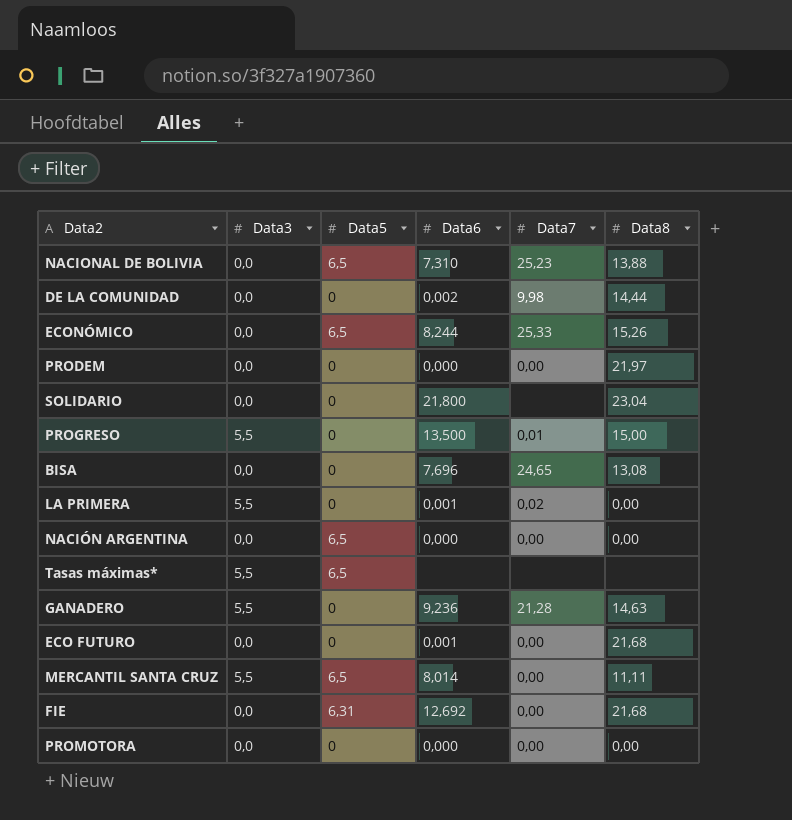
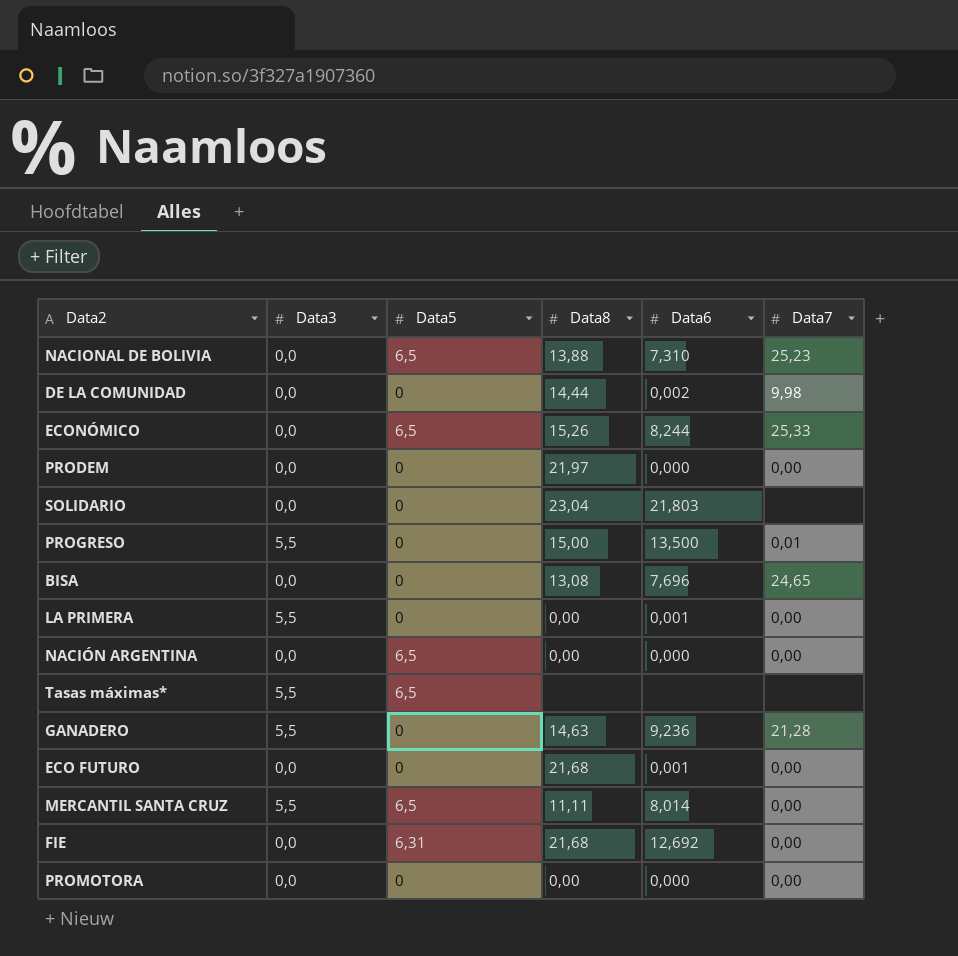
column Data8 | position: 6 -> 4
SOLIDARIO | Data6: 21,800 -> 21,803
LA PRIMERA | Data7: 0,02 -> 0,00

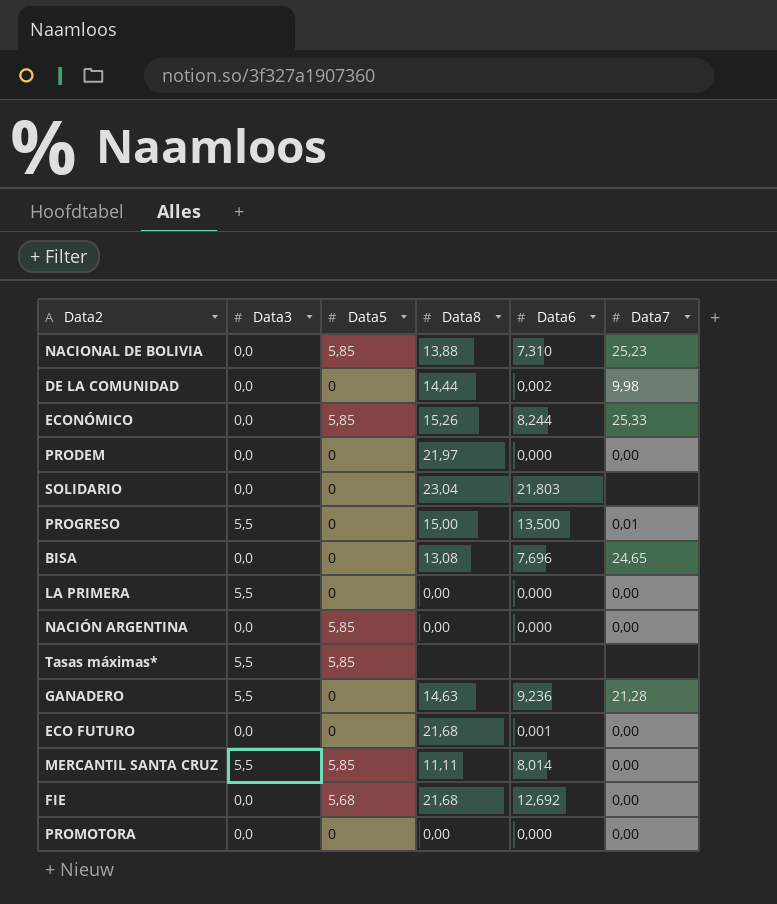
NACIONAL DE BOLIVIA | Data5: 6,5 -> 5,85
ECONÓMICO | Data5: 6,5 -> 5,85
LA PRIMERA | Data6: 0,001 -> 0,000
NACIÓN ARGENTINA | Data5: 6,5 -> 5,85
Tasas máximas* | Data5: 6,5 -> 5,85
MERCANTIL SANTA CRUZ | Data5: 6,5 -> 5,85
FIE | Data5: 6,31 -> 5,68

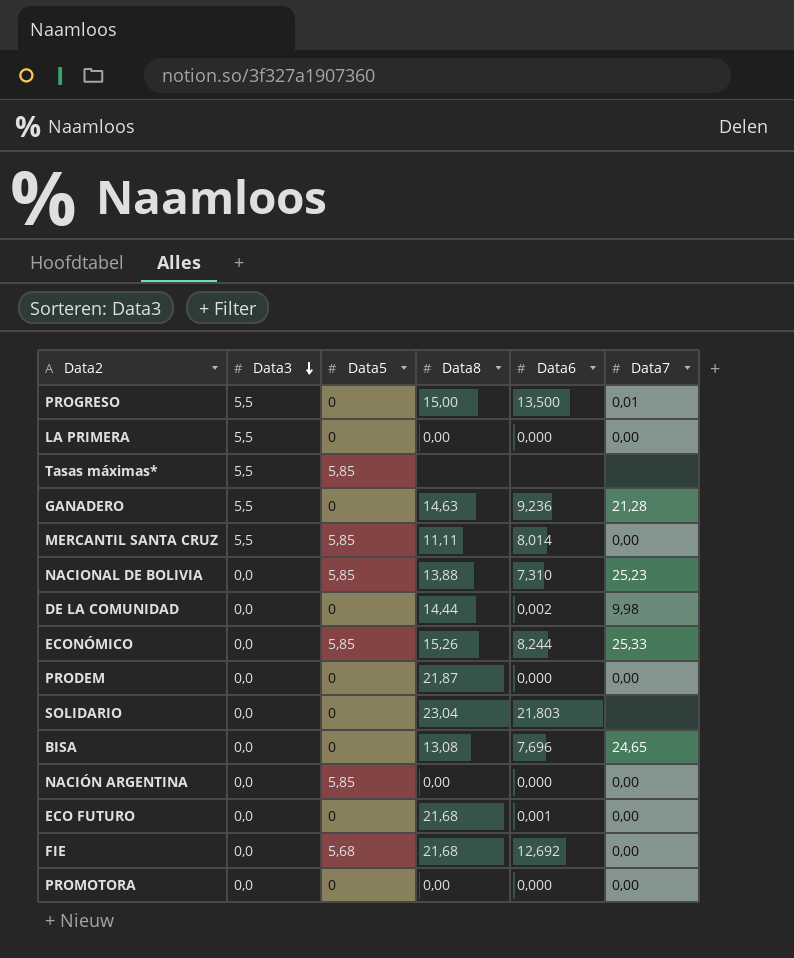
row order: none -> Data3 descending
PRODEM | Data8: 21,97 -> 21,87

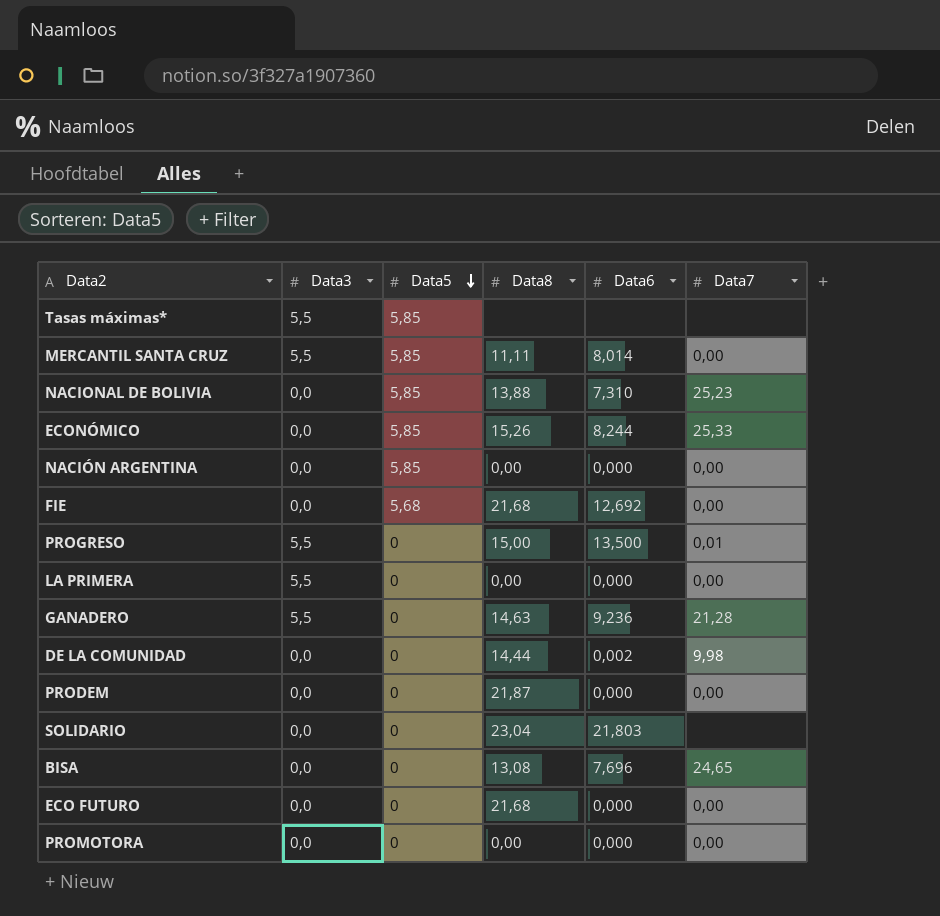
row order: Data3 descending -> Data5 descending
ECO FUTURO | Data6: 0,001 -> 0,000

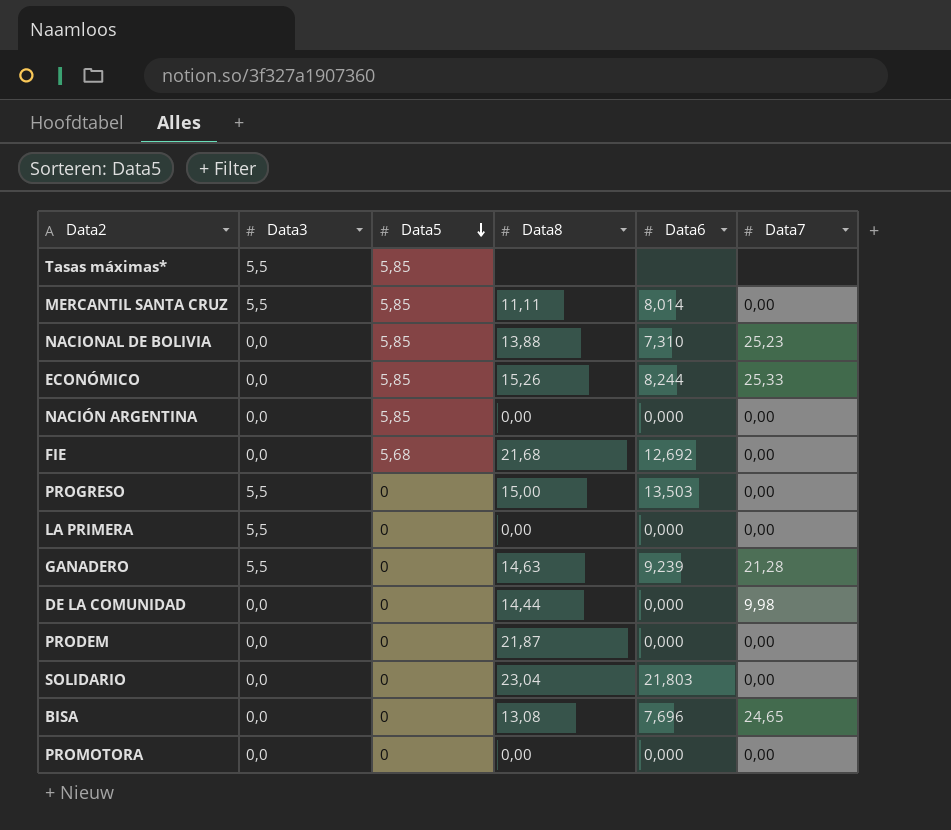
row ECO FUTURO: 0,0 | 0 | 21,68 | 0,000 | 0,00 -> none
PROGRESO | Data6: 13,500 -> 13,503
PROGRESO | Data7: 0,01 -> 0,00
GANADERO | Data6: 9,236 -> 9,239
DE LA COMUNIDAD | Data6: 0,002 -> 0,000
SOLIDARIO | Data7: none -> 0,00

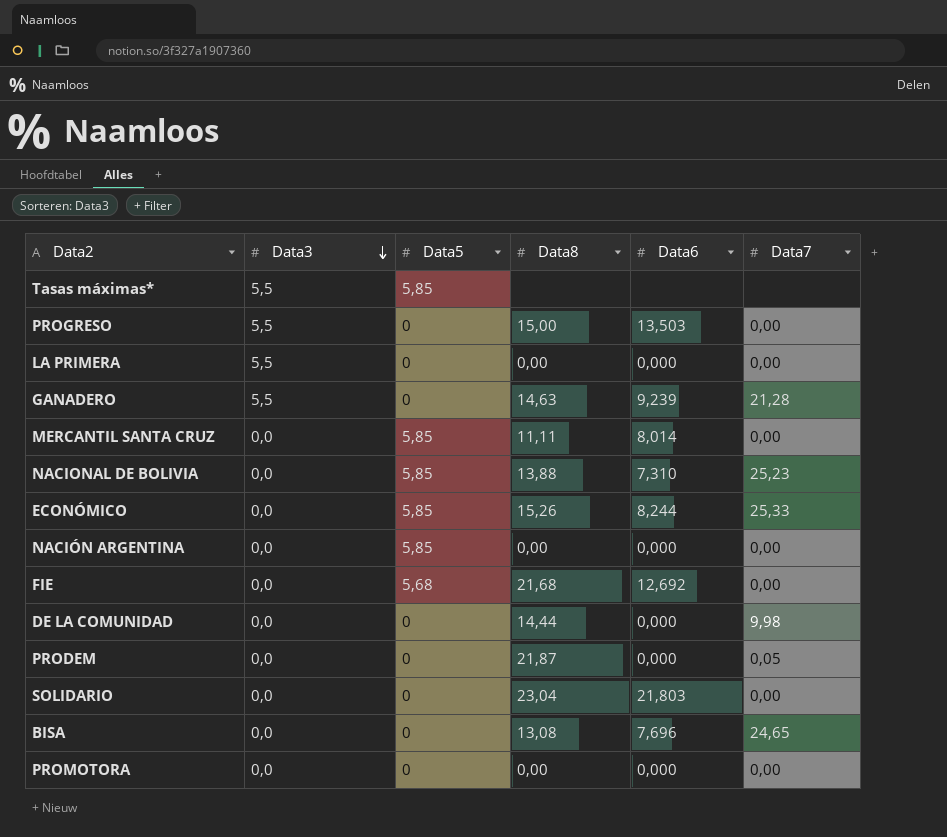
row order: Data5 descending -> Data3 descending
MERCANTIL SANTA CRUZ | Data3: 5,5 -> 0,0
PRODEM | Data7: 0,00 -> 0,05

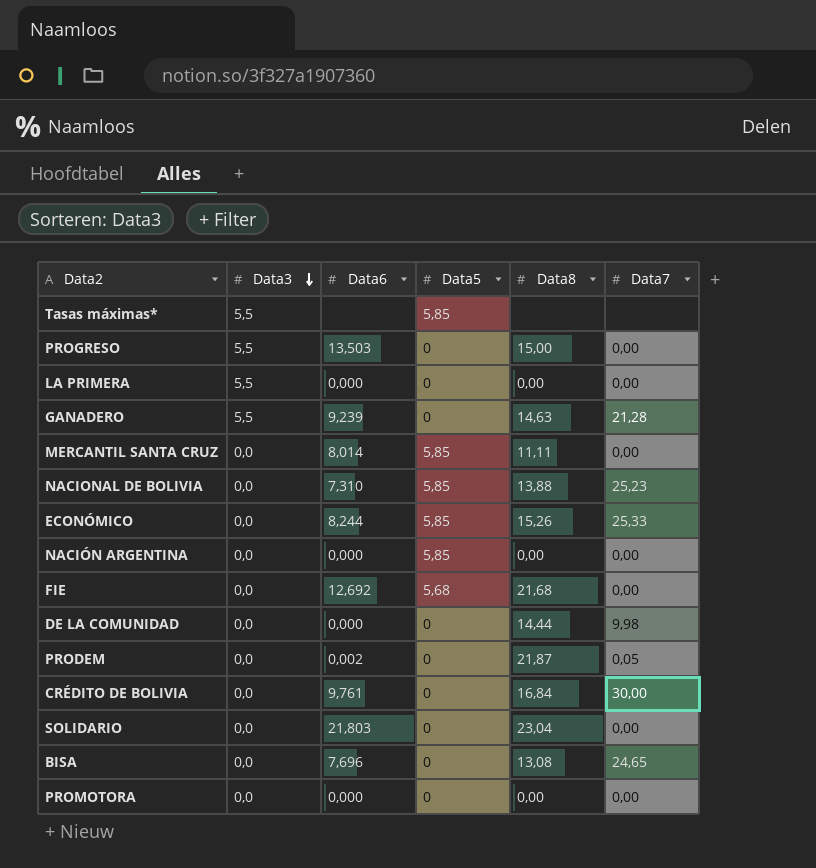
column Data6 | position: 5 -> 3
PRODEM | Data6: 0,000 -> 0,002
row CRÉDITO DE BOLIVIA: none -> 0,0 | 9,761 | 0 | 16,84 | 30,00

